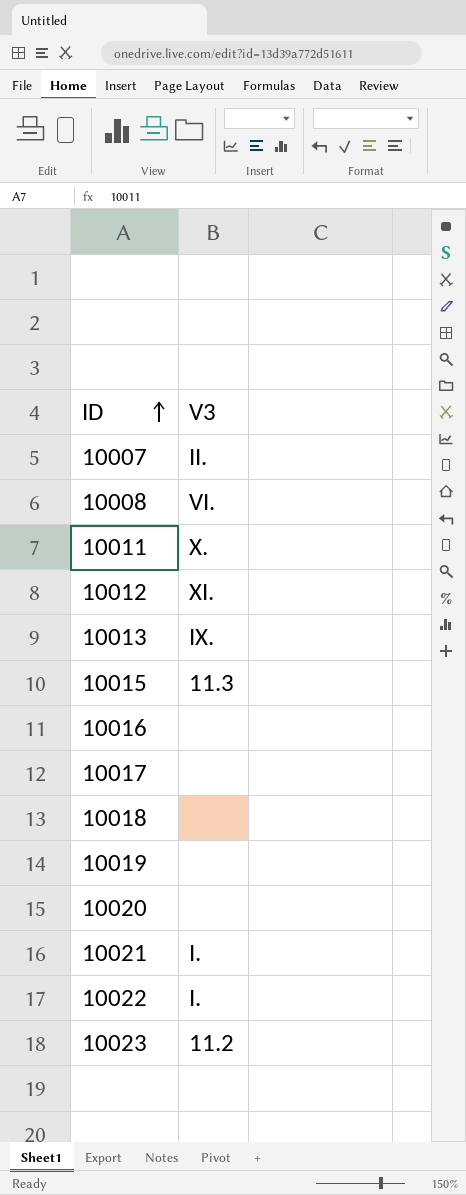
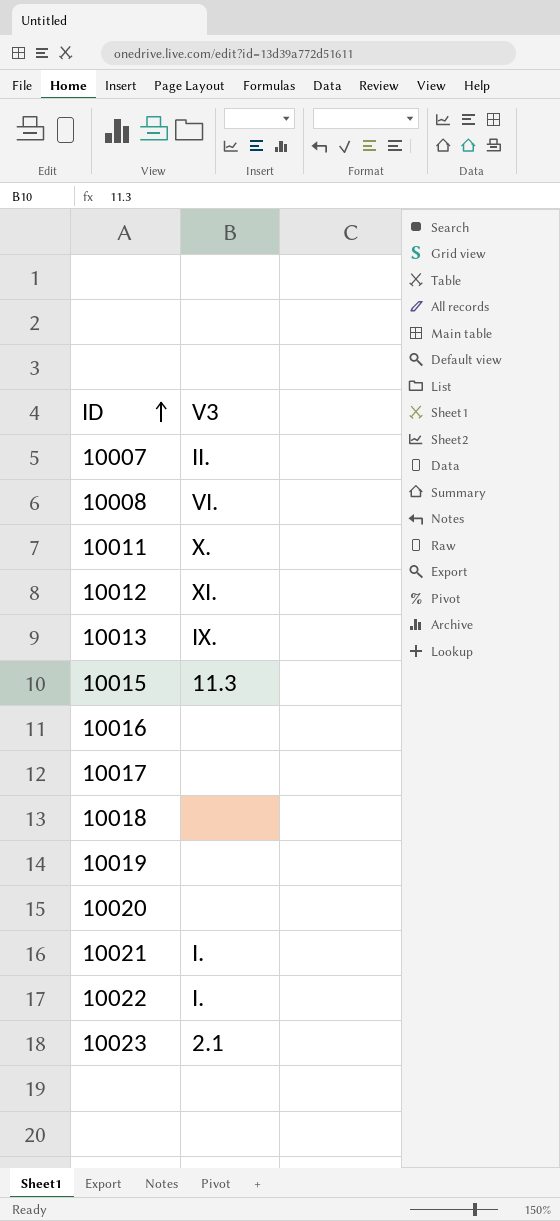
10023 | V3: 11.2 -> 2.1

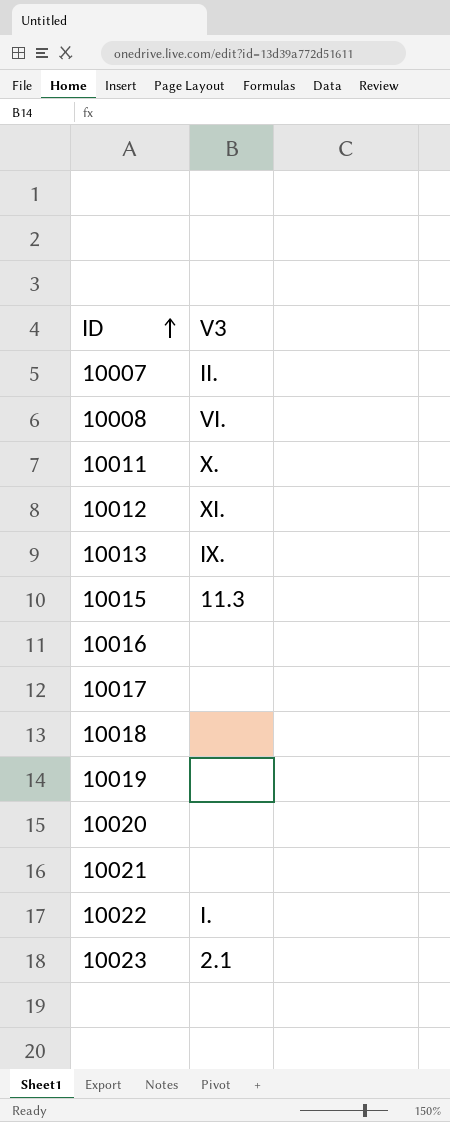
10021 | V3: I. -> none

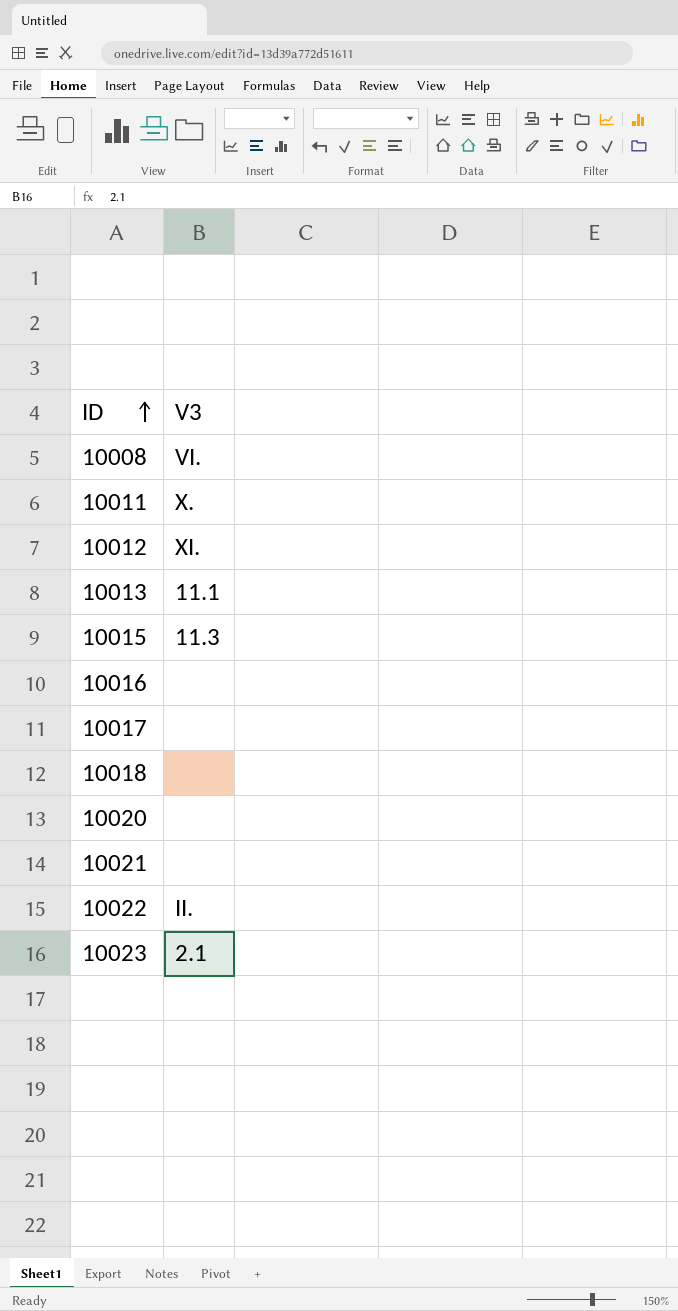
row 10007: II. -> none
row 10019: none -> none
10013 | V3: IX. -> 11.1
10022 | V3: I. -> II.

